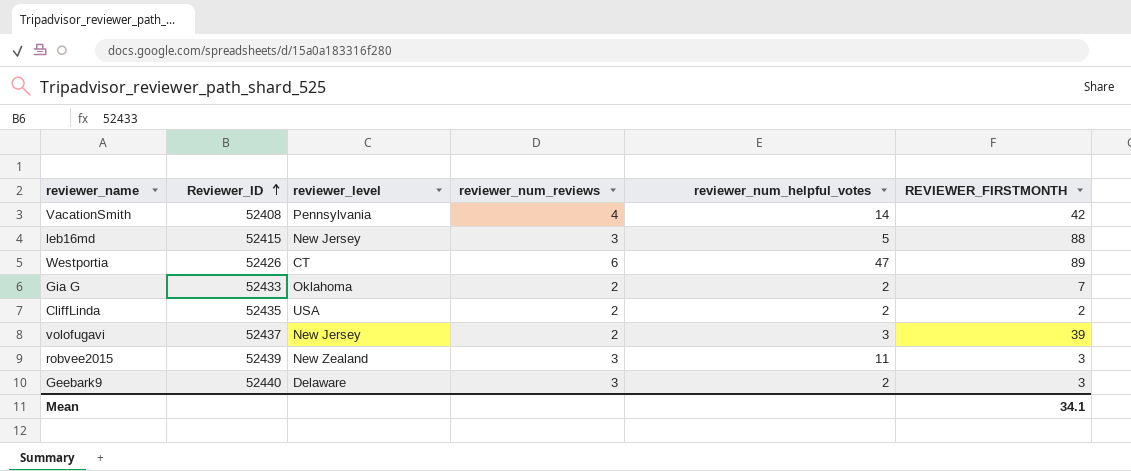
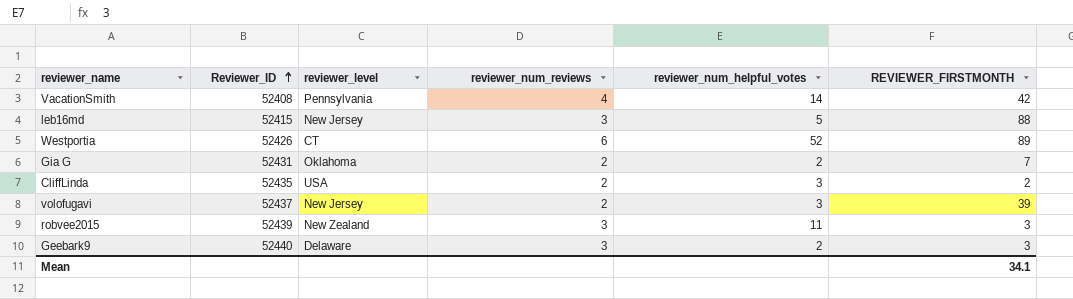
Westportia | reviewer_num_helpful_votes: 47 -> 52
Gia G | Reviewer_ID: 52433 -> 52431
CliffLinda | reviewer_num_helpful_votes: 2 -> 3

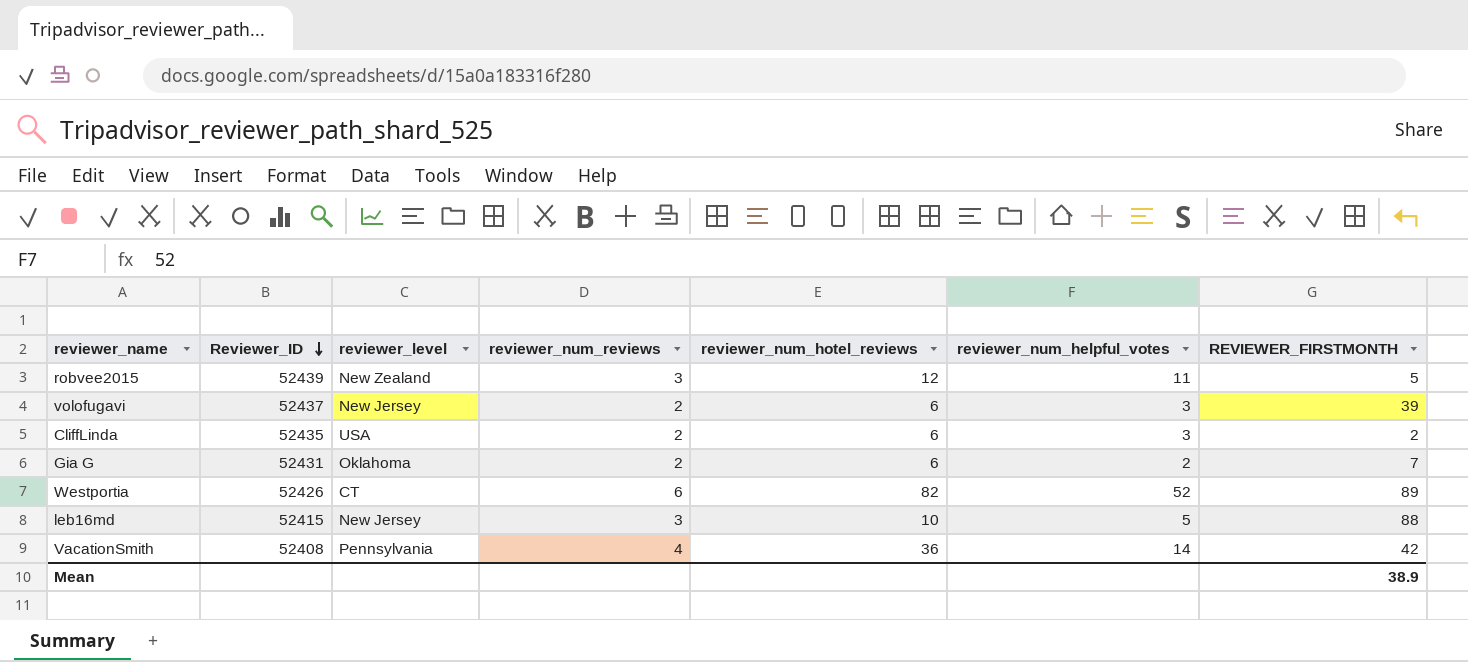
row order: Reviewer_ID ascending -> Reviewer_ID descending
column reviewer_num_hotel_reviews | position: none -> 5
row Geebark9: 52440 | Delaware | 3 | 2 | 3 -> none
robvee2015 | REVIEWER_FIRSTMONTH: 3 -> 5
Mean | REVIEWER_FIRSTMONTH: 34.1 -> 38.9

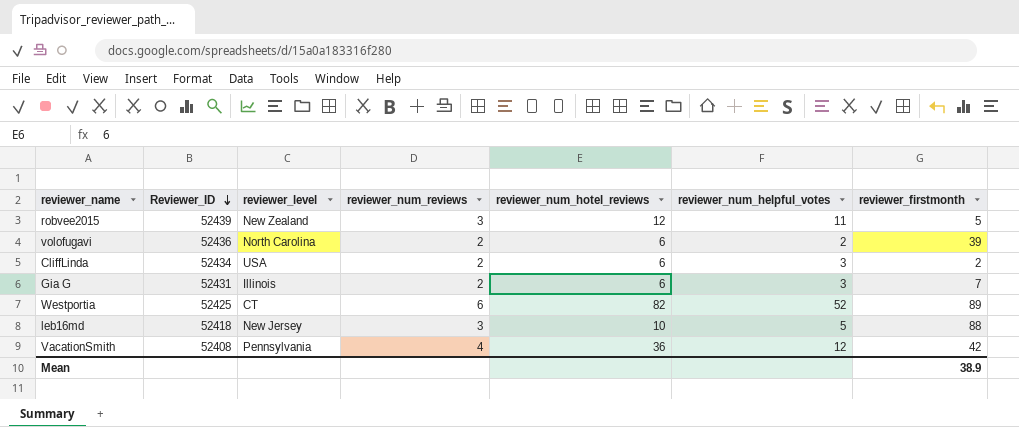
column name: REVIEWER_FIRSTMONTH -> reviewer_firstmonth
volofugavi | Reviewer_ID: 52437 -> 52436
volofugavi | reviewer_level: New Jersey -> North Carolina
volofugavi | reviewer_num_helpful_votes: 3 -> 2
CliffLinda | Reviewer_ID: 52435 -> 52434
Gia G | reviewer_level: Oklahoma -> Illinois
Gia G | reviewer_num_helpful_votes: 2 -> 3
Westportia | Reviewer_ID: 52426 -> 52425
leb16md | Reviewer_ID: 52415 -> 52418
VacationSmith | reviewer_num_helpful_votes: 14 -> 12

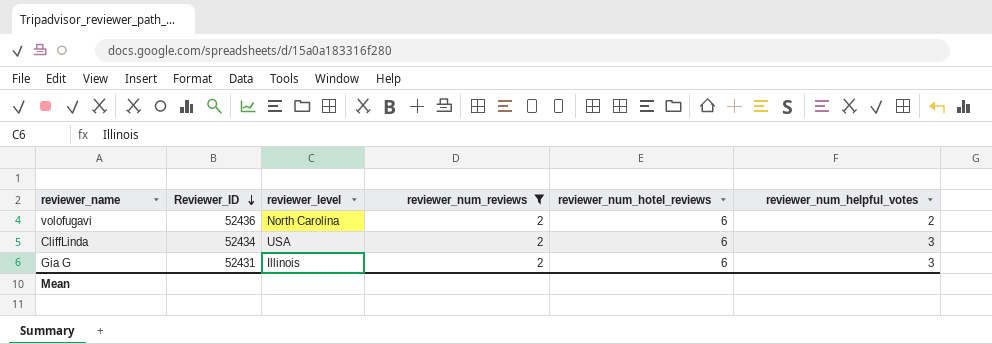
filter: none -> reviewer_num_reviews = 2
column reviewer_firstmonth | position: 7 -> none

